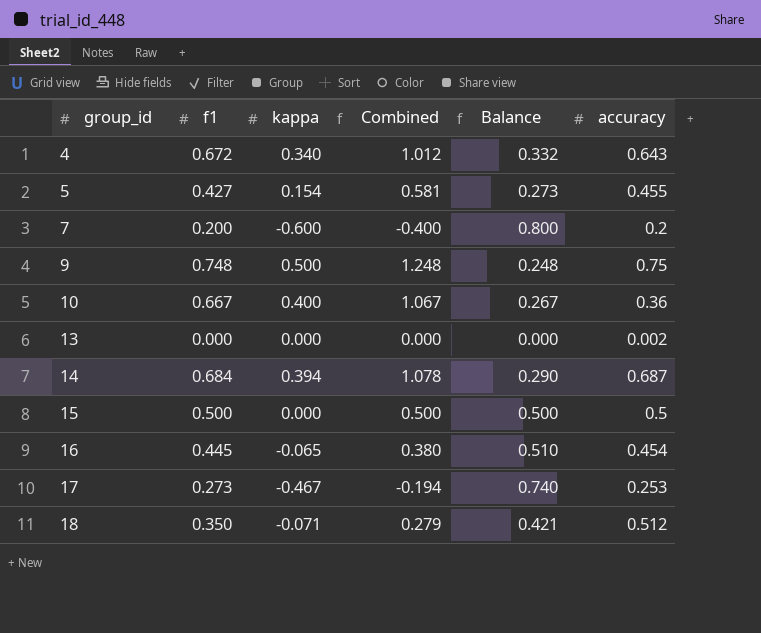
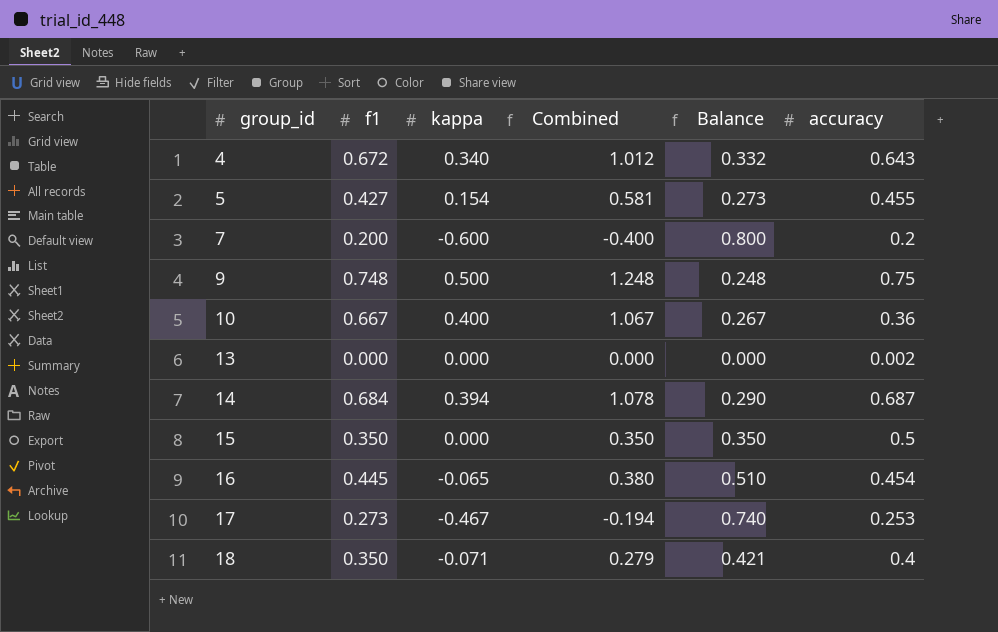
15 | f1: 0.500 -> 0.350
15 | Combined: 0.500 -> 0.350
15 | Balance: 0.500 -> 0.350
18 | accuracy: 0.512 -> 0.4

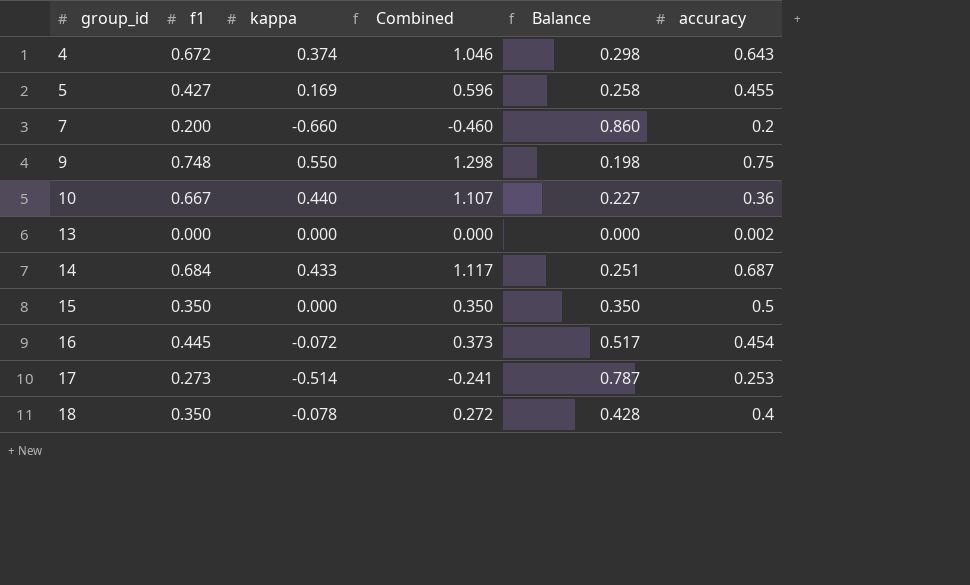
4 | kappa: 0.340 -> 0.374
4 | Combined: 1.012 -> 1.046
4 | Balance: 0.332 -> 0.298
5 | kappa: 0.154 -> 0.169
5 | Combined: 0.581 -> 0.596
5 | Balance: 0.273 -> 0.258
7 | kappa: -0.600 -> -0.660
7 | Combined: -0.400 -> -0.460
7 | Balance: 0.800 -> 0.860
9 | kappa: 0.500 -> 0.550
9 | Combined: 1.248 -> 1.298
9 | Balance: 0.248 -> 0.198
10 | kappa: 0.400 -> 0.440
10 | Combined: 1.067 -> 1.107
10 | Balance: 0.267 -> 0.227
14 | kappa: 0.394 -> 0.433
14 | Combined: 1.078 -> 1.117
14 | Balance: 0.290 -> 0.251
16 | kappa: -0.065 -> -0.072
16 | Combined: 0.380 -> 0.373
16 | Balance: 0.510 -> 0.517
17 | kappa: -0.467 -> -0.514
17 | Combined: -0.194 -> -0.241
17 | Balance: 0.740 -> 0.787
18 | kappa: -0.071 -> -0.078
18 | Combined: 0.279 -> 0.272
18 | Balance: 0.421 -> 0.428

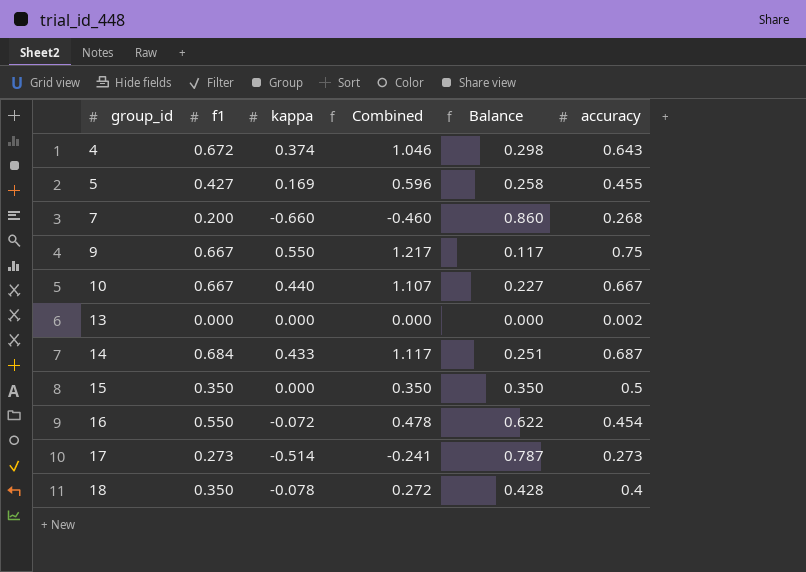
7 | accuracy: 0.2 -> 0.268
9 | f1: 0.748 -> 0.667
9 | Combined: 1.298 -> 1.217
9 | Balance: 0.198 -> 0.117
10 | accuracy: 0.36 -> 0.667
16 | f1: 0.445 -> 0.550
16 | Combined: 0.373 -> 0.478
16 | Balance: 0.517 -> 0.622
17 | accuracy: 0.253 -> 0.273

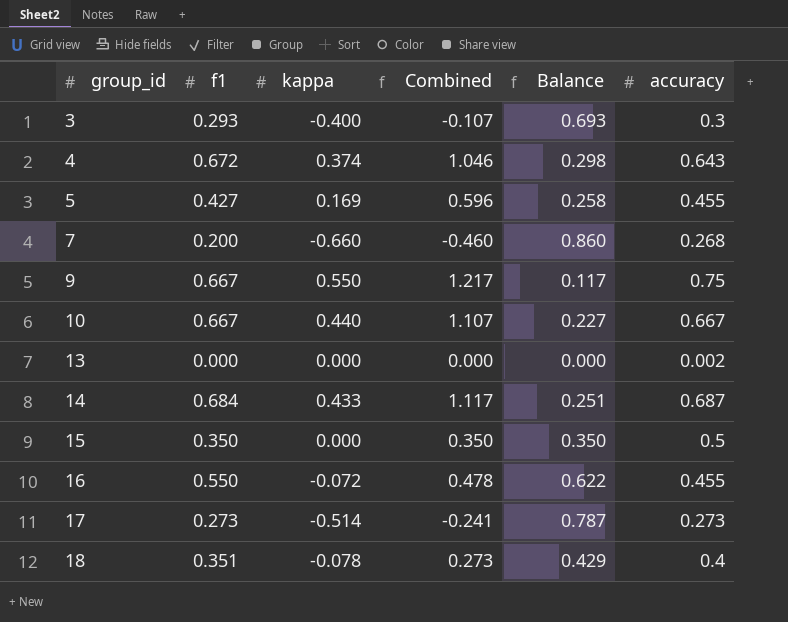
row 3: none -> 0.293 | -0.400 | -0.107 | 0.693 | 0.3
16 | accuracy: 0.454 -> 0.455
18 | f1: 0.350 -> 0.351
18 | Combined: 0.272 -> 0.273
18 | Balance: 0.428 -> 0.429

